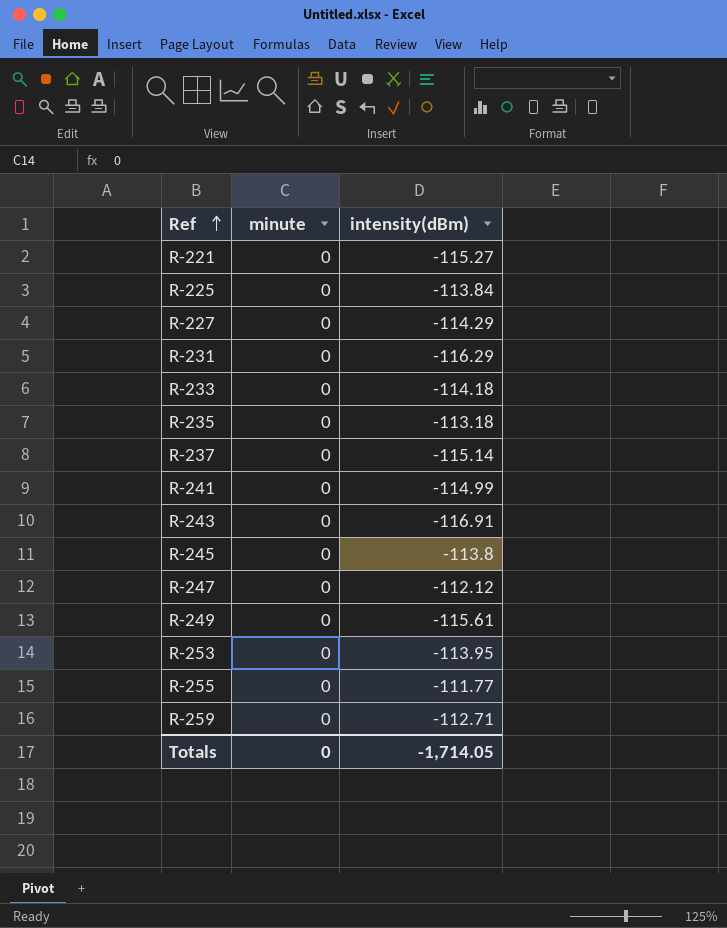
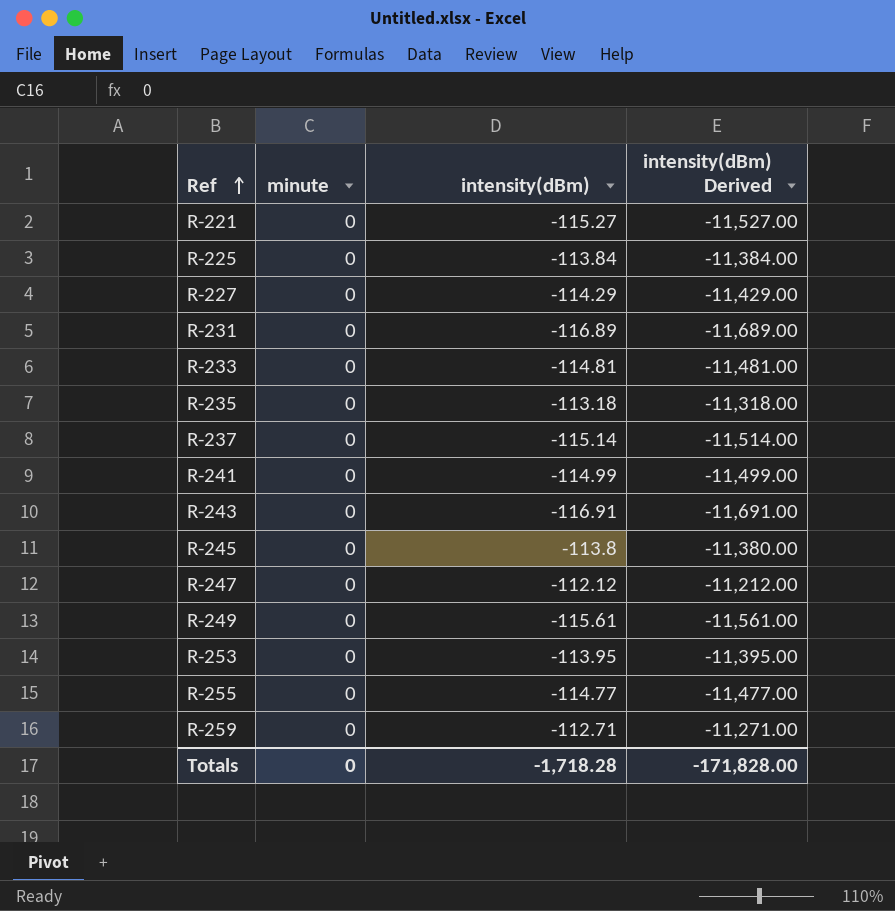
column intensity(dBm) Derived | formula: none -> [intensity(dBm)] * 100
R-231 | intensity(dBm): -116.29 -> -116.89
R-233 | intensity(dBm): -114.18 -> -114.81
R-255 | intensity(dBm): -111.77 -> -114.77
Totals | intensity(dBm): -1,714.05 -> -1,718.28

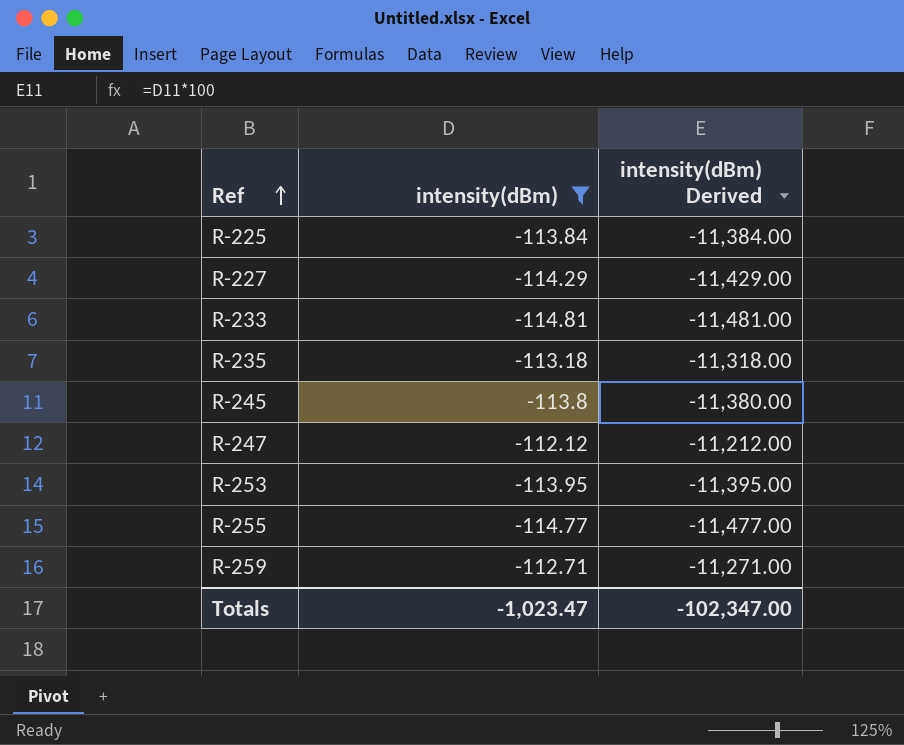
filter: none -> intensity(dBm) >= -114.81
column minute | position: 2 -> none
Totals | intensity(dBm): -1,718.28 -> -1,023.47
Totals | intensity(dBm) Derived: -171,828.00 -> -102,347.00

